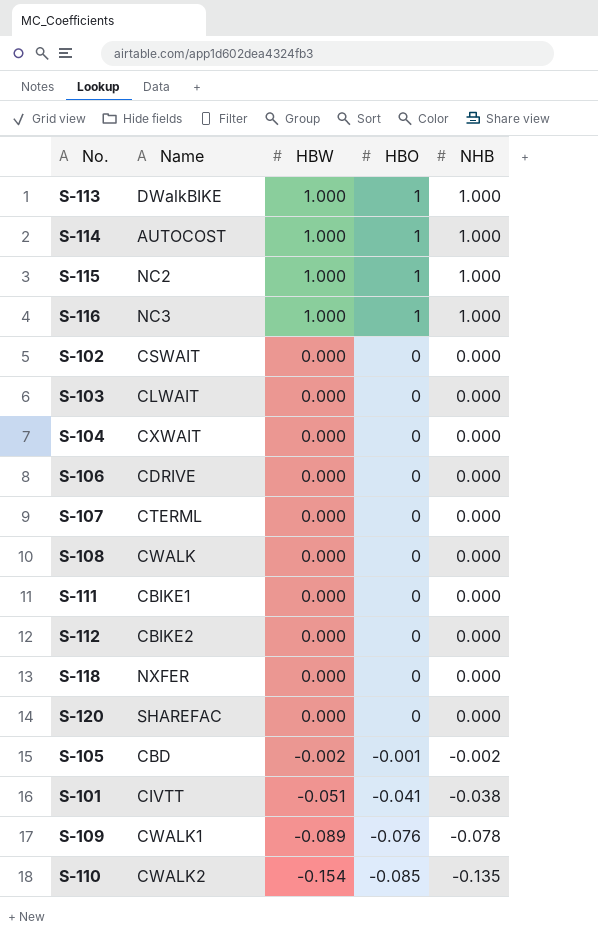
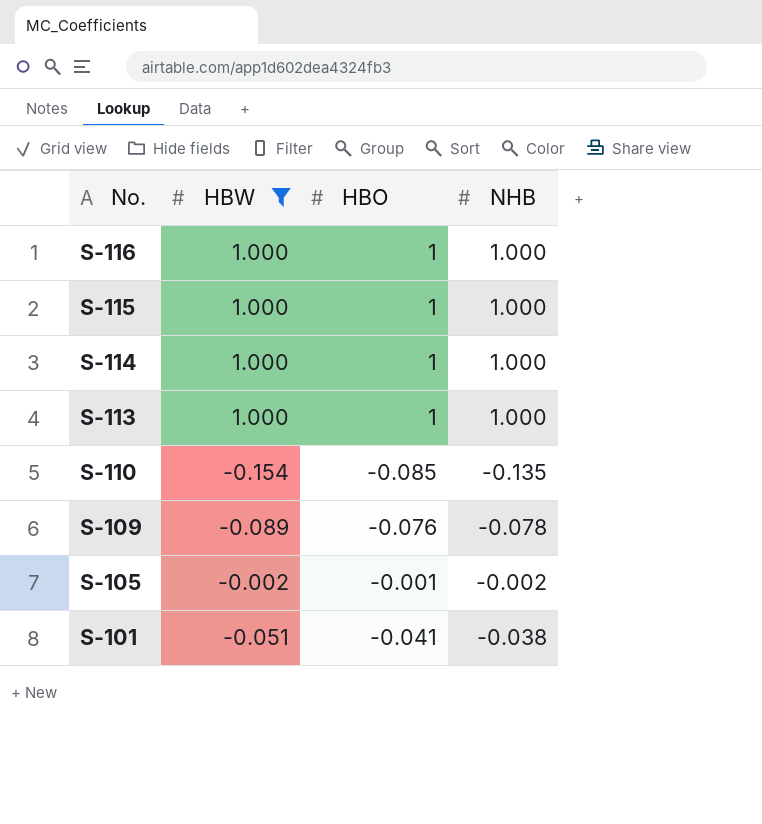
filter: none -> HBW != 0.000
row order: HBW descending -> No. descending
column Name | position: 2 -> none

